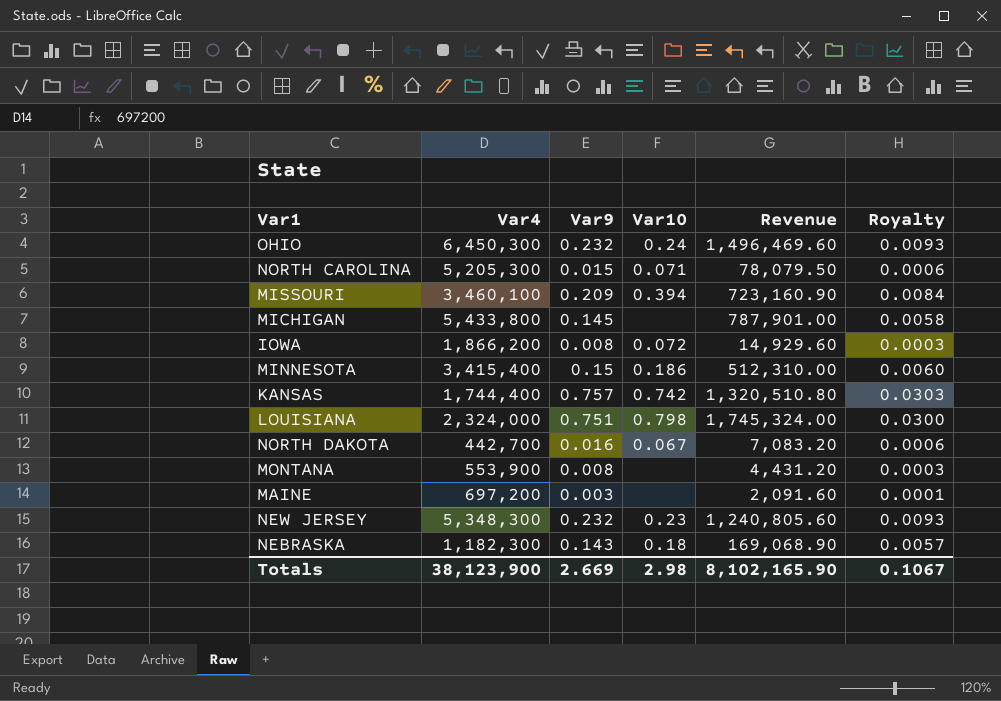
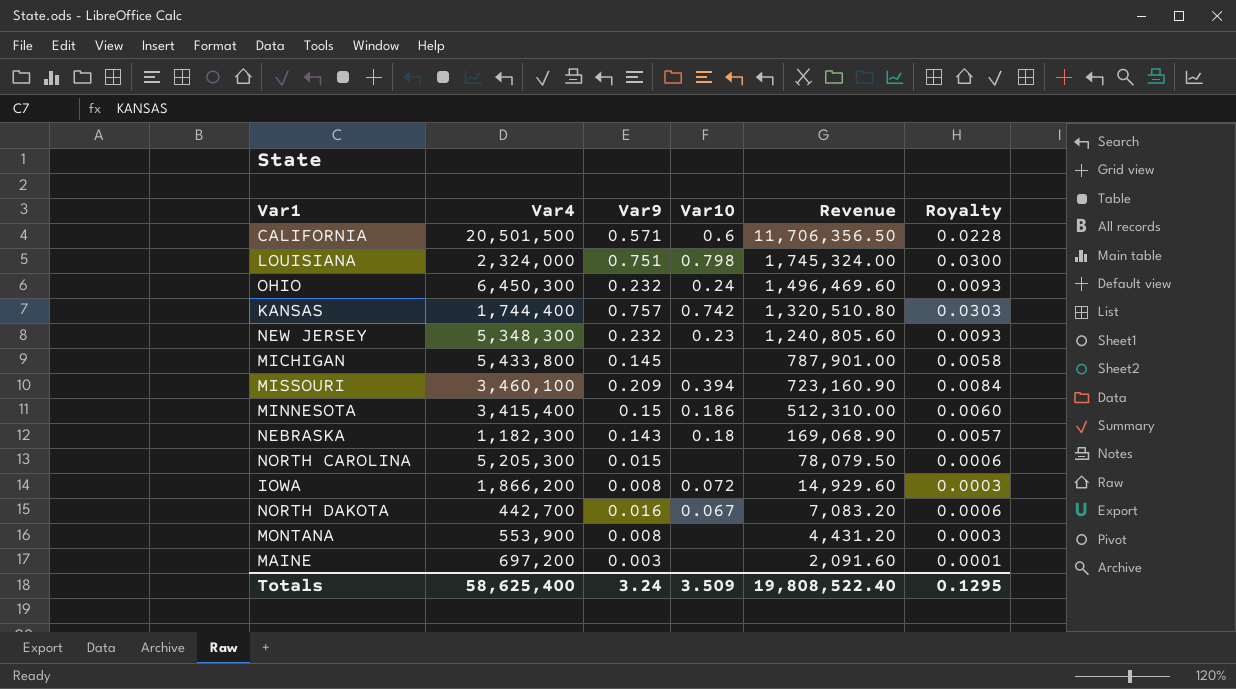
row order: none -> Revenue descending
row CALIFORNIA: none -> 20,501,500 | 0.571 | 0.6 | 11,706,356.50 | 0.0228
NORTH CAROLINA | Var10: 0.071 -> none
Totals | Var4: 38,123,900 -> 58,625,400
Totals | Var9: 2.669 -> 3.24
Totals | Var10: 2.98 -> 3.509
Totals | Revenue: 8,102,165.90 -> 19,808,522.40
Totals | Royalty: 0.1067 -> 0.1295

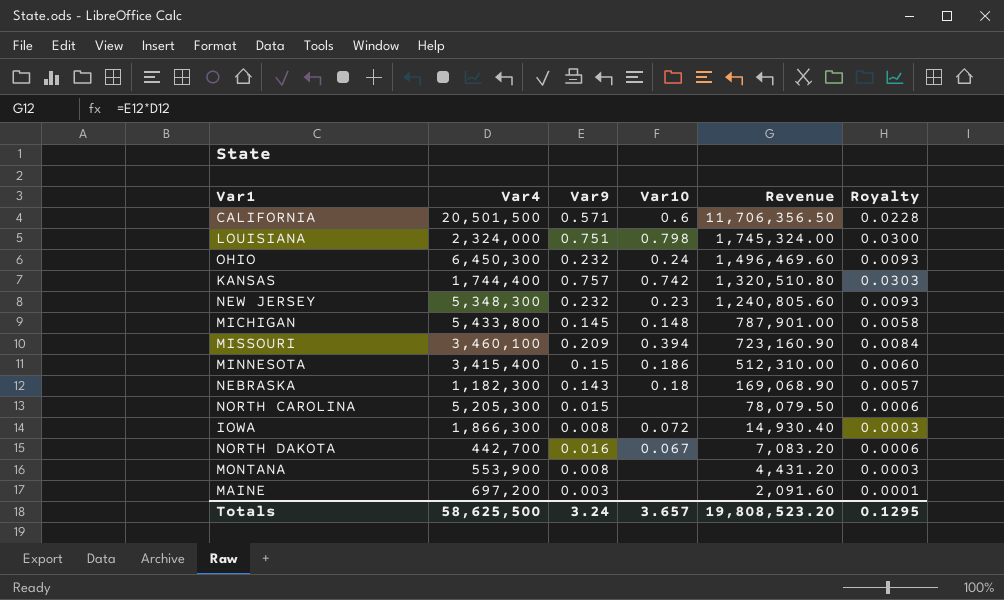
MICHIGAN | Var10: none -> 0.148
IOWA | Var4: 1,866,200 -> 1,866,300
IOWA | Revenue: 14,929.60 -> 14,930.40
Totals | Var4: 58,625,400 -> 58,625,500
Totals | Var10: 3.509 -> 3.657
Totals | Revenue: 19,808,522.40 -> 19,808,523.20

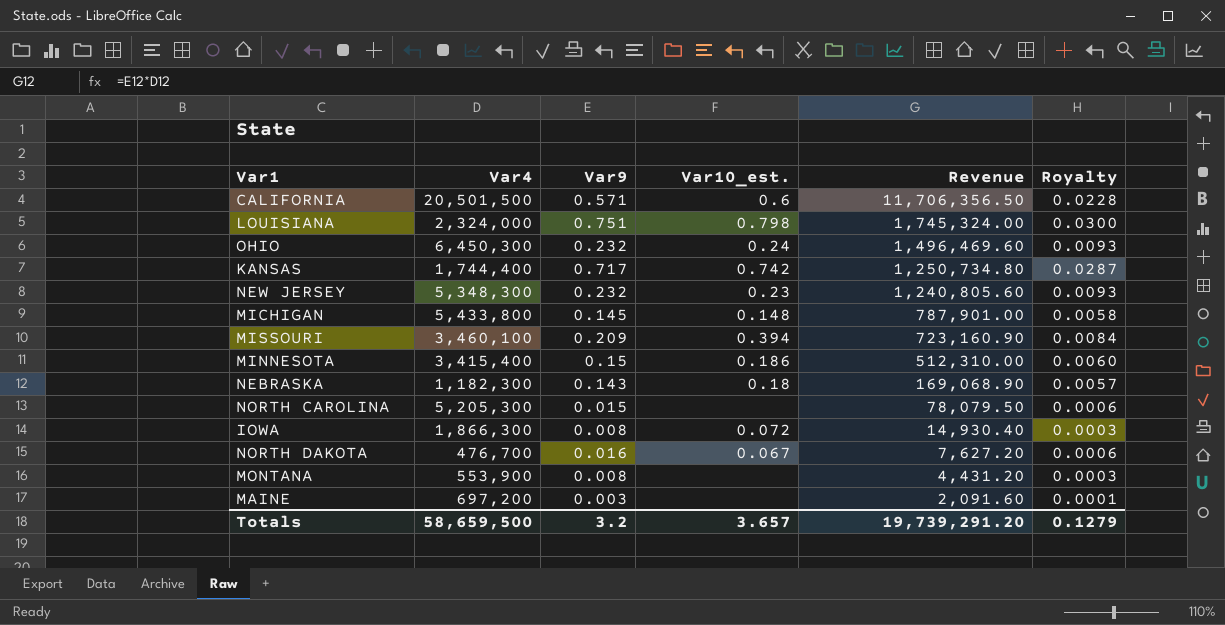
column name: Var10 -> Var10_est.
KANSAS | Var9: 0.757 -> 0.717
KANSAS | Revenue: 1,320,510.80 -> 1,250,734.80
KANSAS | Royalty: 0.0303 -> 0.0287
NORTH DAKOTA | Var4: 442,700 -> 476,700
NORTH DAKOTA | Revenue: 7,083.20 -> 7,627.20
Totals | Var4: 58,625,500 -> 58,659,500
Totals | Var9: 3.24 -> 3.2
Totals | Revenue: 19,808,523.20 -> 19,739,291.20
Totals | Royalty: 0.1295 -> 0.1279

